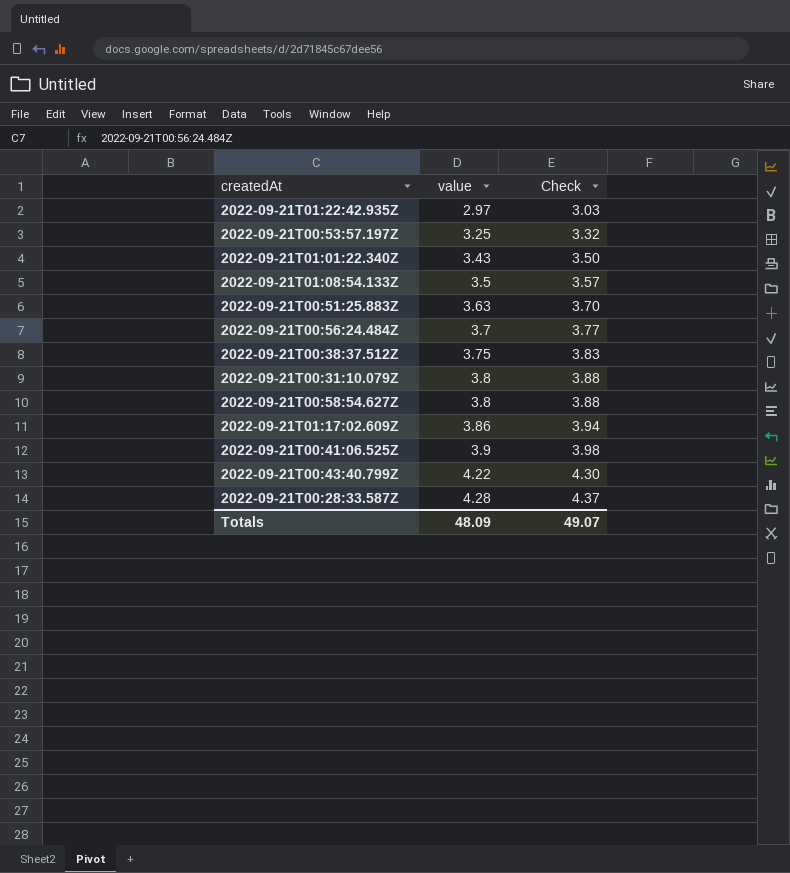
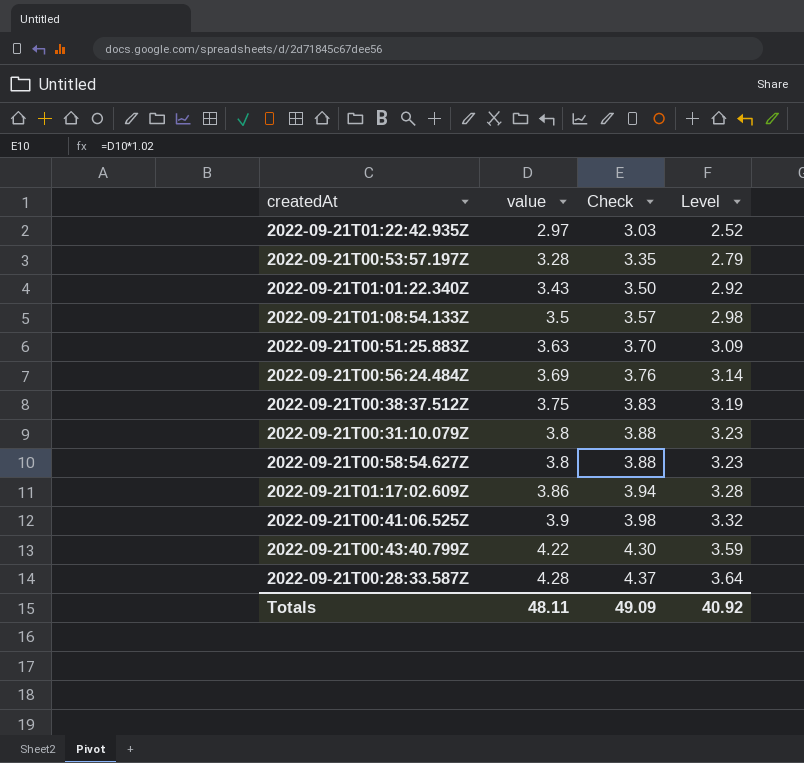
column Level | formula: none -> [value] * 0.85
2022-09-21T00:53:57.197Z | value: 3.25 -> 3.28
2022-09-21T00:53:57.197Z | Check: 3.32 -> 3.35
2022-09-21T00:56:24.484Z | value: 3.7 -> 3.69
2022-09-21T00:56:24.484Z | Check: 3.77 -> 3.76
Totals | value: 48.09 -> 48.11
Totals | Check: 49.07 -> 49.09

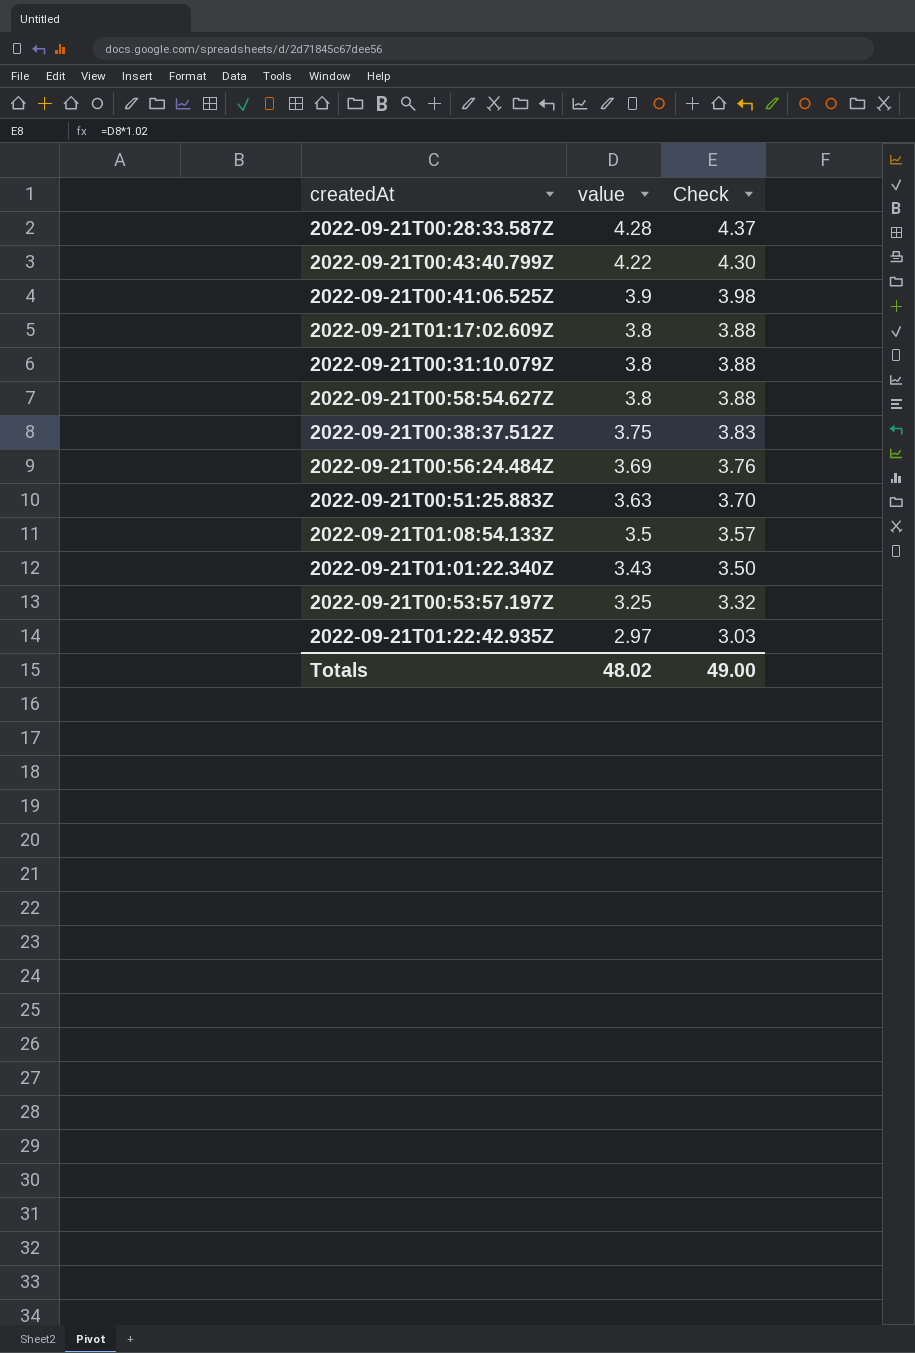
row order: value ascending -> value descending
column Level | formula: [value] * 0.85 -> none
2022-09-21T01:17:02.609Z | value: 3.86 -> 3.8
2022-09-21T01:17:02.609Z | Check: 3.94 -> 3.88
2022-09-21T00:53:57.197Z | value: 3.28 -> 3.25
2022-09-21T00:53:57.197Z | Check: 3.35 -> 3.32
Totals | value: 48.11 -> 48.02
Totals | Check: 49.09 -> 49.00

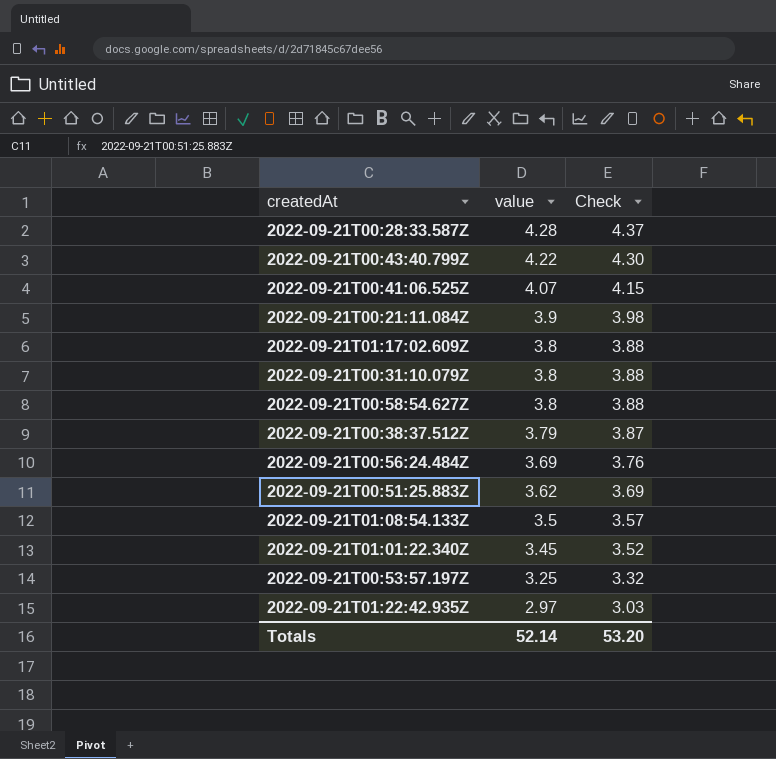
2022-09-21T00:41:06.525Z | value: 3.9 -> 4.07
2022-09-21T00:41:06.525Z | Check: 3.98 -> 4.15
row 2022-09-21T00:21:11.084Z: none -> 3.9 | 3.98
2022-09-21T00:38:37.512Z | value: 3.75 -> 3.79
2022-09-21T00:38:37.512Z | Check: 3.83 -> 3.87
2022-09-21T00:51:25.883Z | value: 3.63 -> 3.62
2022-09-21T00:51:25.883Z | Check: 3.70 -> 3.69
2022-09-21T01:01:22.340Z | value: 3.43 -> 3.45
2022-09-21T01:01:22.340Z | Check: 3.50 -> 3.52
Totals | value: 48.02 -> 52.14
Totals | Check: 49.00 -> 53.20

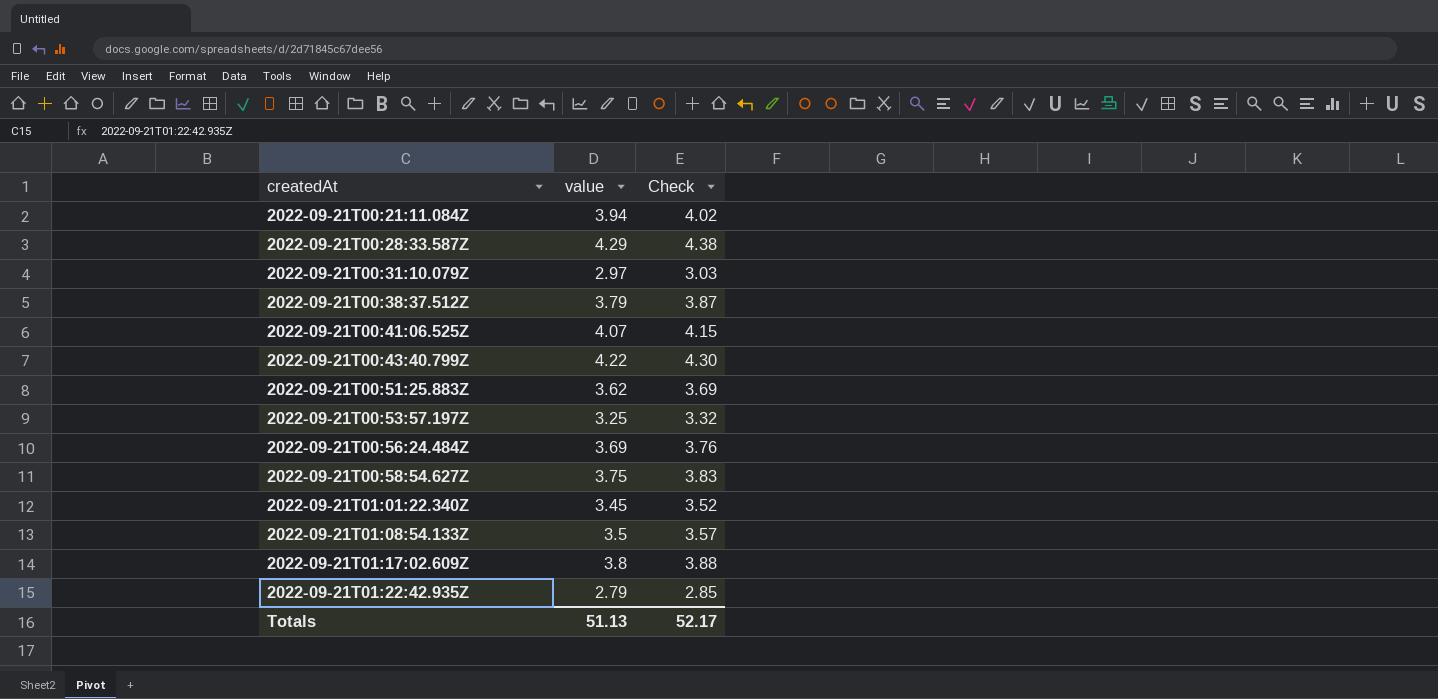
row order: value descending -> createdAt ascending
2022-09-21T00:21:11.084Z | value: 3.9 -> 3.94
2022-09-21T00:21:11.084Z | Check: 3.98 -> 4.02
2022-09-21T00:28:33.587Z | value: 4.28 -> 4.29
2022-09-21T00:28:33.587Z | Check: 4.37 -> 4.38
2022-09-21T00:31:10.079Z | value: 3.8 -> 2.97
2022-09-21T00:31:10.079Z | Check: 3.88 -> 3.03
2022-09-21T00:58:54.627Z | value: 3.8 -> 3.75
2022-09-21T00:58:54.627Z | Check: 3.88 -> 3.83
2022-09-21T01:22:42.935Z | value: 2.97 -> 2.79
2022-09-21T01:22:42.935Z | Check: 3.03 -> 2.85
Totals | value: 52.14 -> 51.13
Totals | Check: 53.20 -> 52.17

